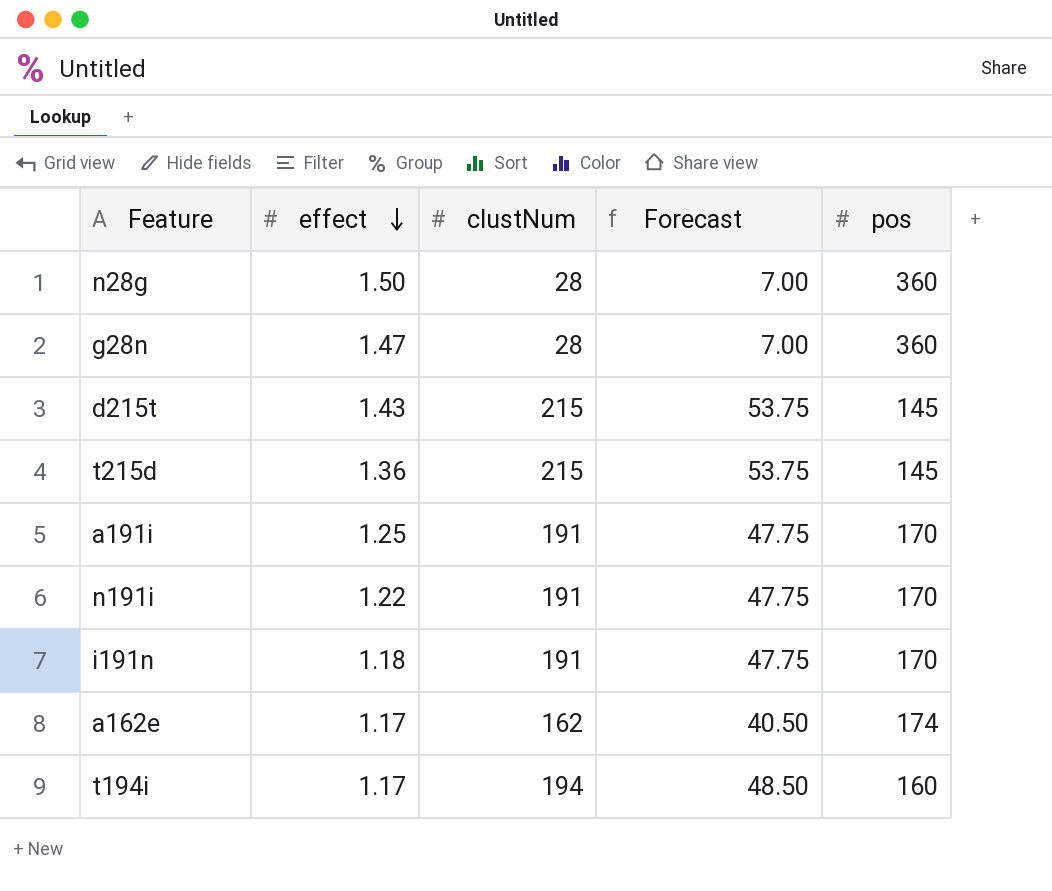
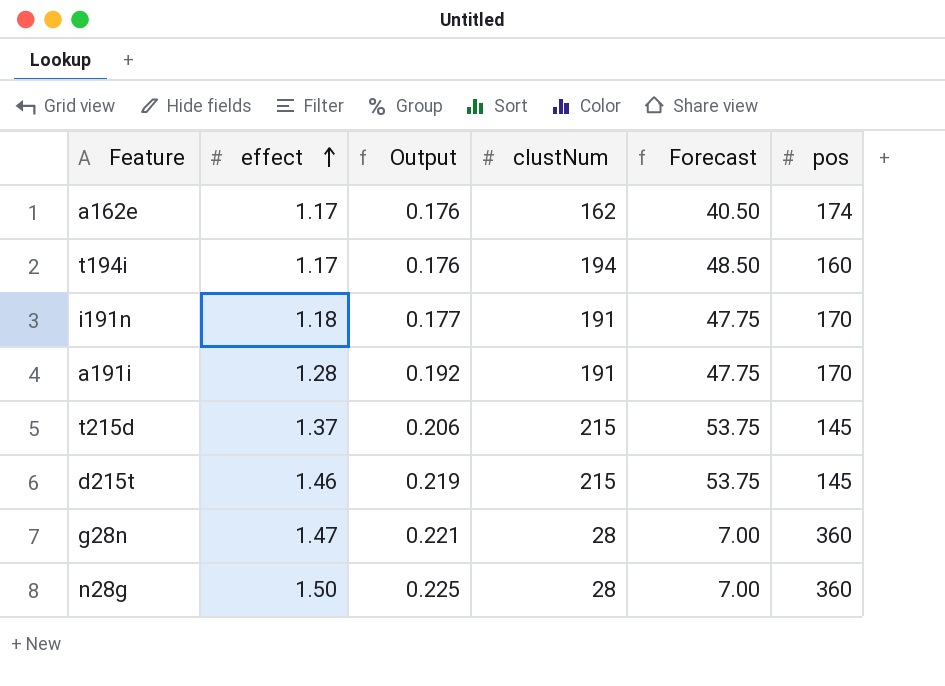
row order: effect descending -> effect ascending
column Output | formula: none -> [effect] * 0.15
row n191i: 1.22 | 191 | 47.75 | 170 -> none
a191i | effect: 1.25 -> 1.28
t215d | effect: 1.36 -> 1.37
d215t | effect: 1.43 -> 1.46

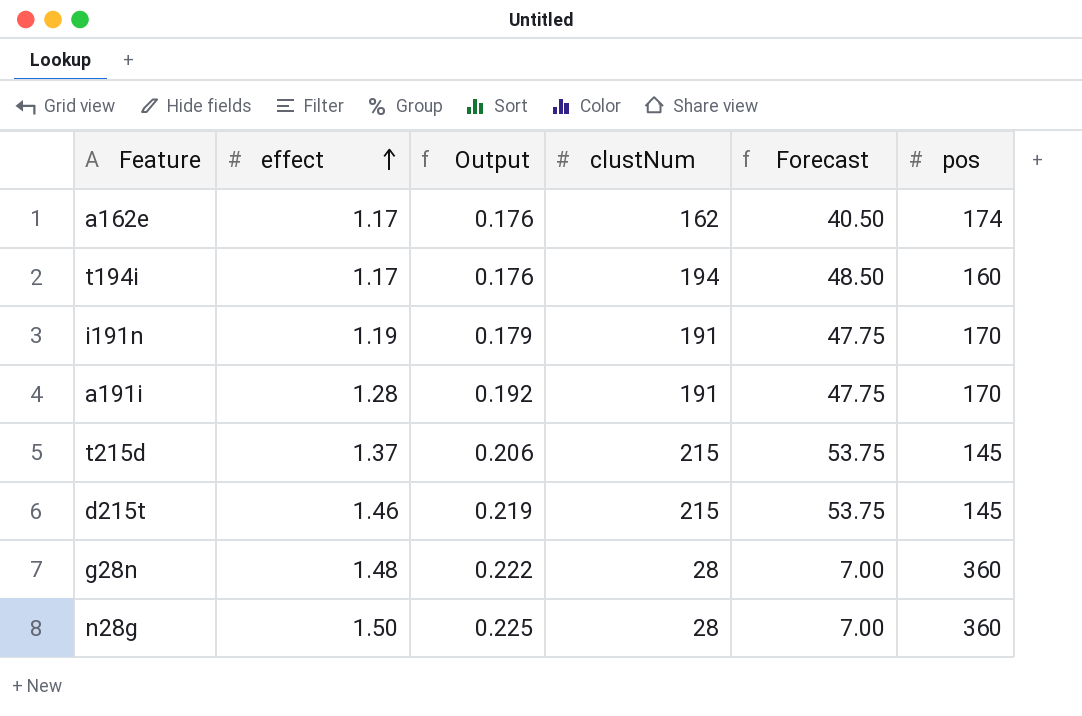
i191n | effect: 1.18 -> 1.19
i191n | Output: 0.177 -> 0.179
g28n | effect: 1.47 -> 1.48
g28n | Output: 0.221 -> 0.222

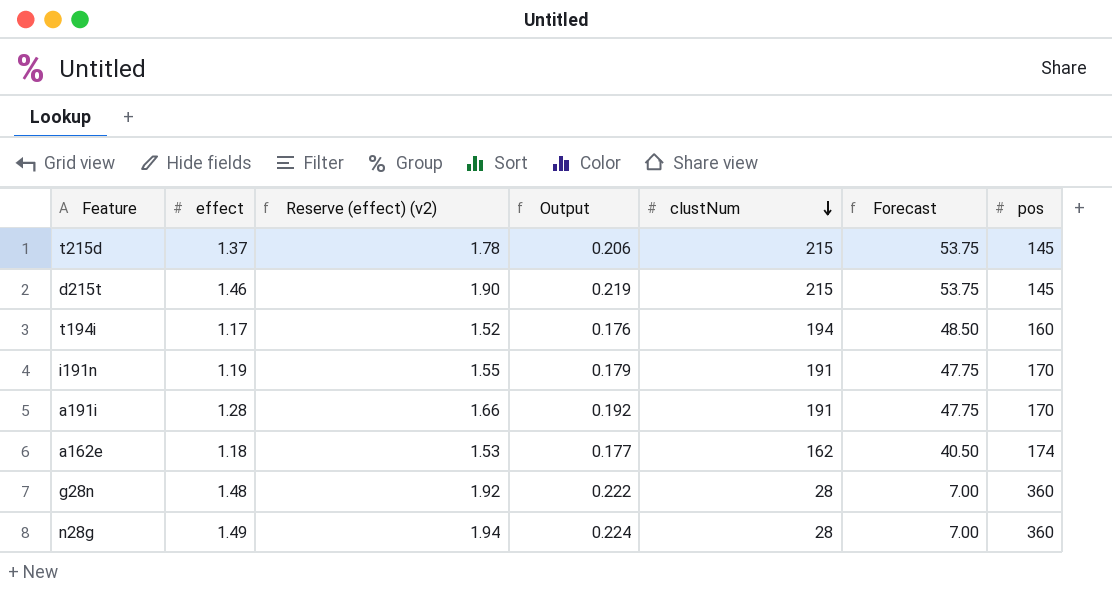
row order: effect ascending -> clustNum descending
column Reserve (effect) (v2) | formula: none -> [effect] * 1.3
a162e | effect: 1.17 -> 1.18
a162e | Output: 0.176 -> 0.177
n28g | effect: 1.50 -> 1.49
n28g | Output: 0.225 -> 0.224

